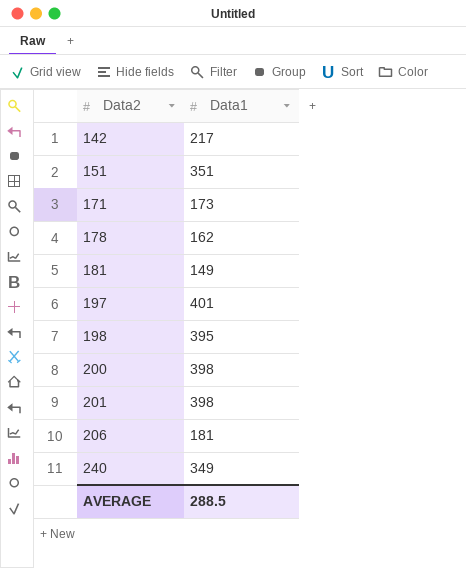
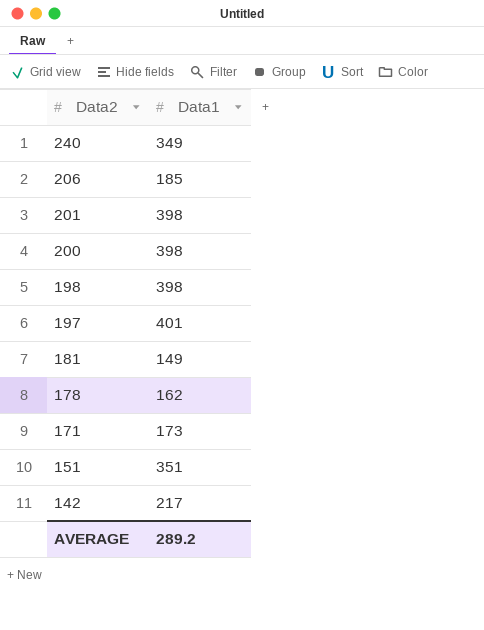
row order: Data2 ascending -> Data2 descending
206 | Data1: 181 -> 185
198 | Data1: 395 -> 398
AVERAGE | Data1: 288.5 -> 289.2

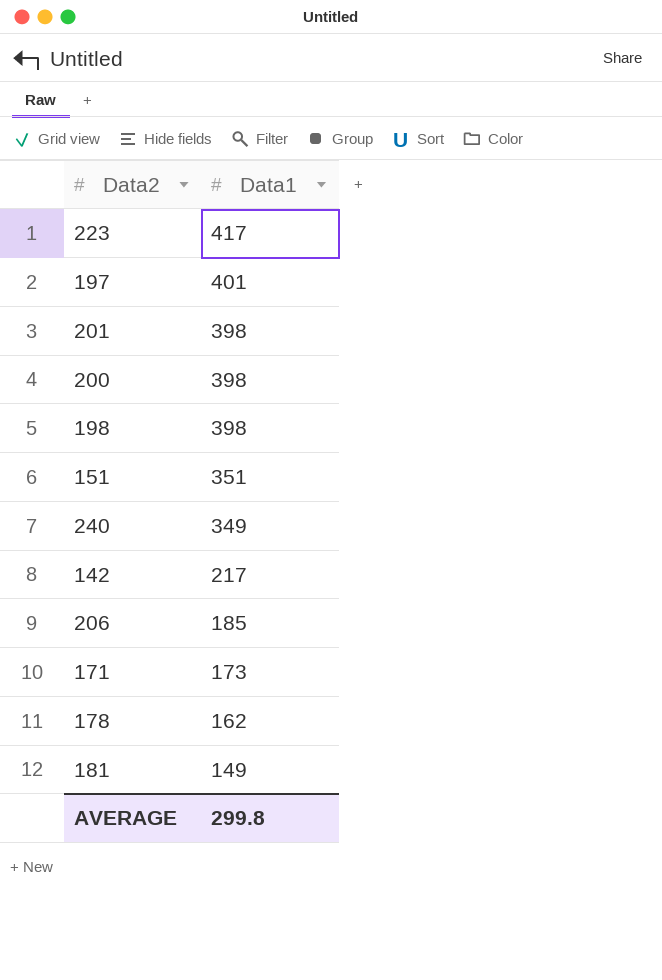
row order: Data2 descending -> Data1 descending
row 223: none -> 417
AVERAGE | Data1: 289.2 -> 299.8

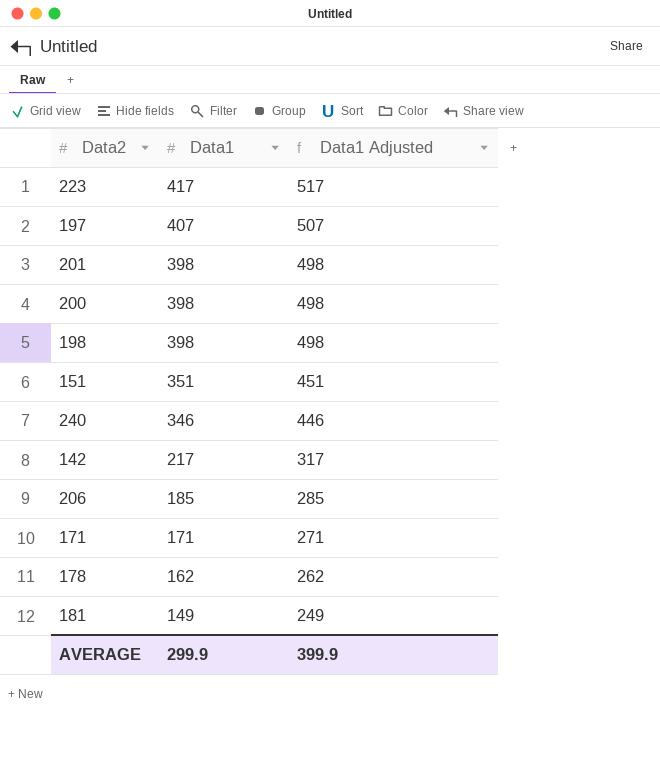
column Data1 Adjusted | formula: none -> [Data1] + 100
197 | Data1: 401 -> 407
240 | Data1: 349 -> 346
171 | Data1: 173 -> 171
AVERAGE | Data1: 299.8 -> 299.9

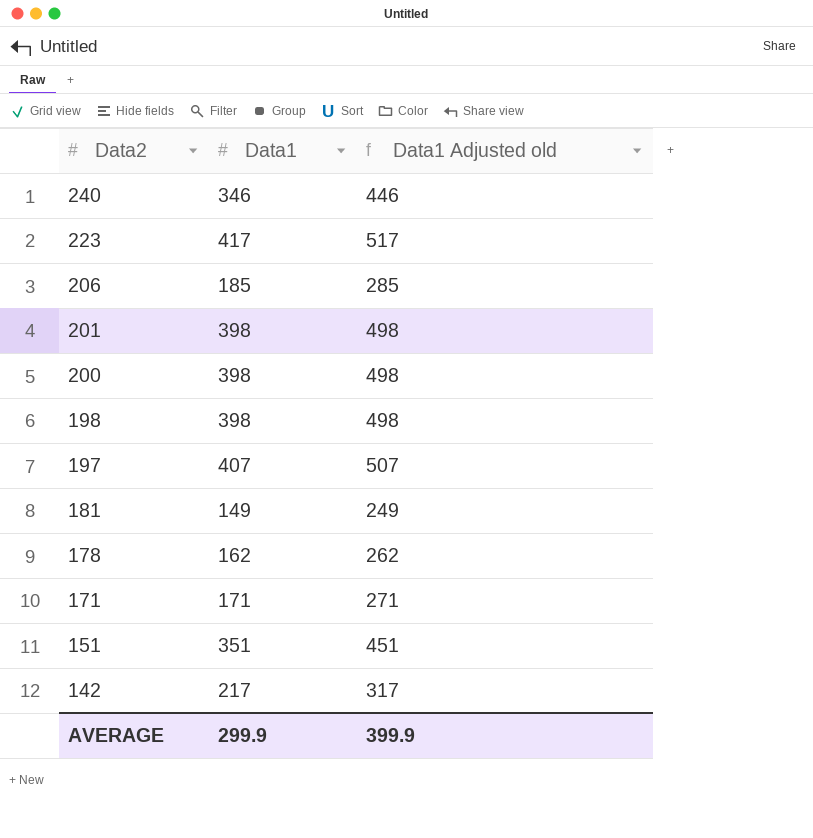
row order: Data1 descending -> Data2 descending
column name: Data1 Adjusted -> Data1 Adjusted old

